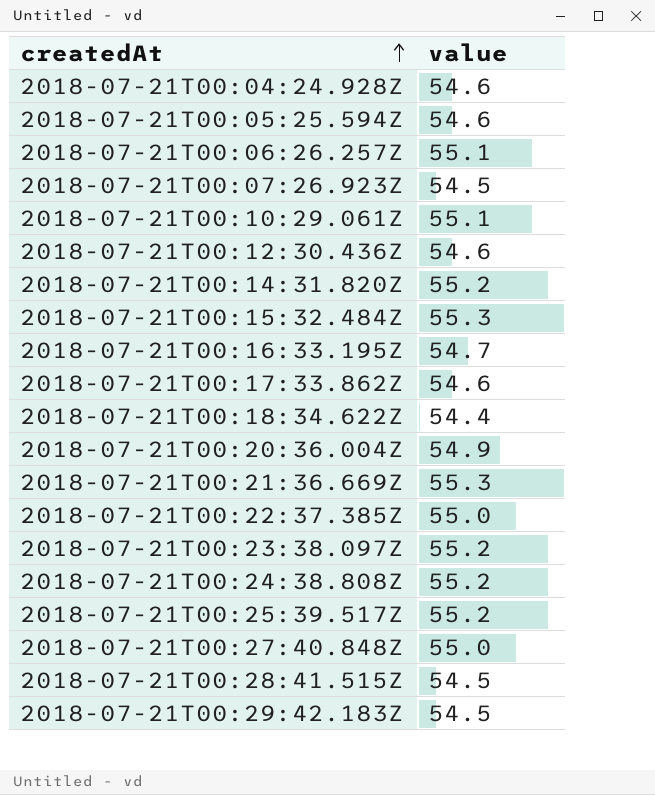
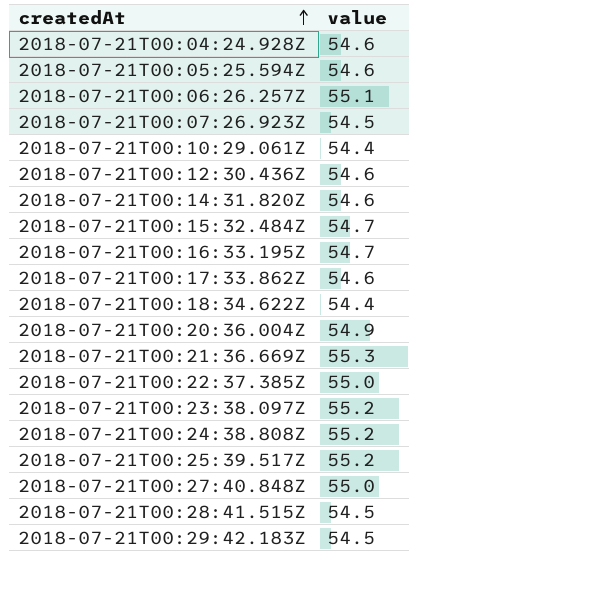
2018-07-21T00:10:29.061Z | value: 55.1 -> 54.4
2018-07-21T00:14:31.820Z | value: 55.2 -> 54.6
2018-07-21T00:15:32.484Z | value: 55.3 -> 54.7

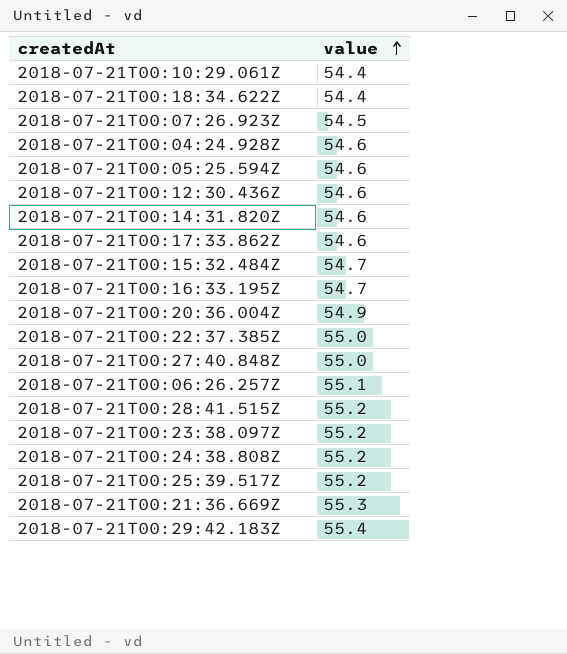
row order: createdAt ascending -> value ascending
2018-07-21T00:28:41.515Z | value: 54.5 -> 55.2
2018-07-21T00:29:42.183Z | value: 54.5 -> 55.4

